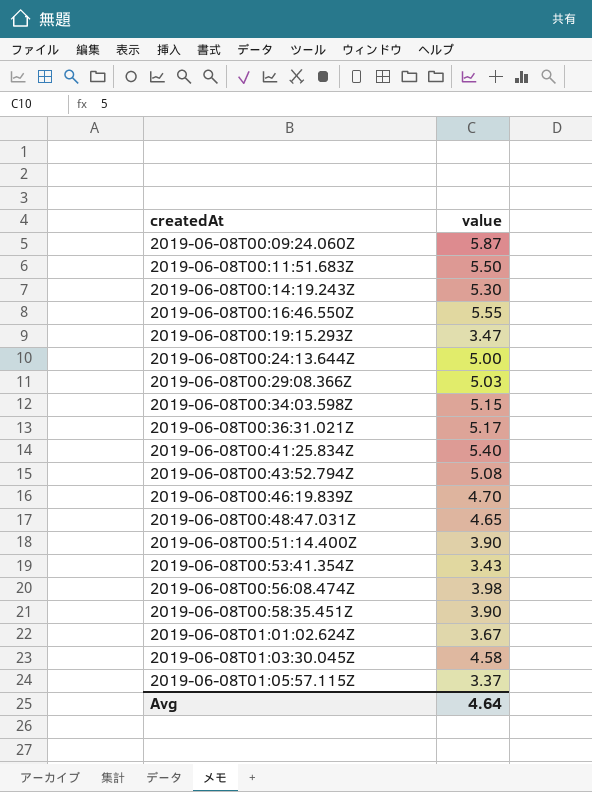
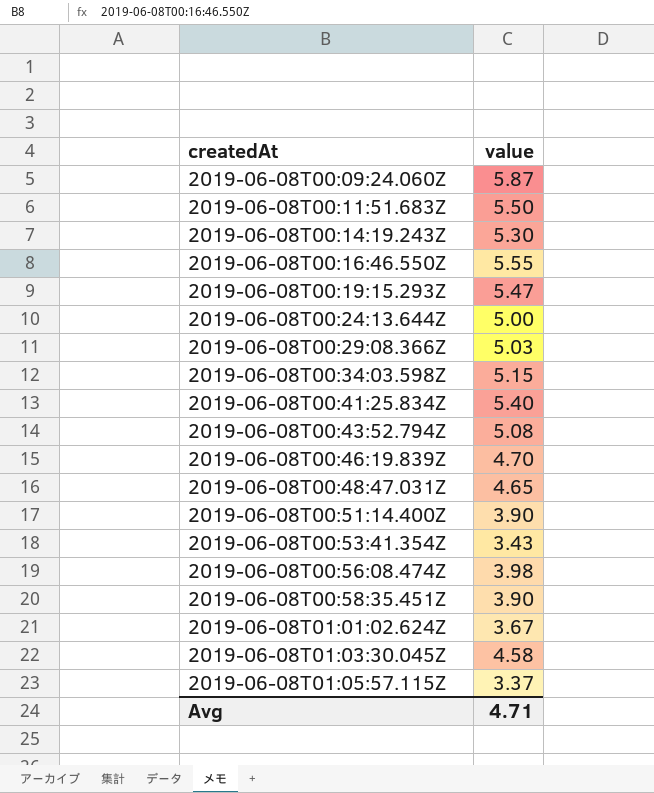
row 2019-06-08T00:36:31.021Z: 5.17 -> none
2019-06-08T00:19:15.293Z | value: 3.47 -> 5.47
Avg | value: 4.64 -> 4.71

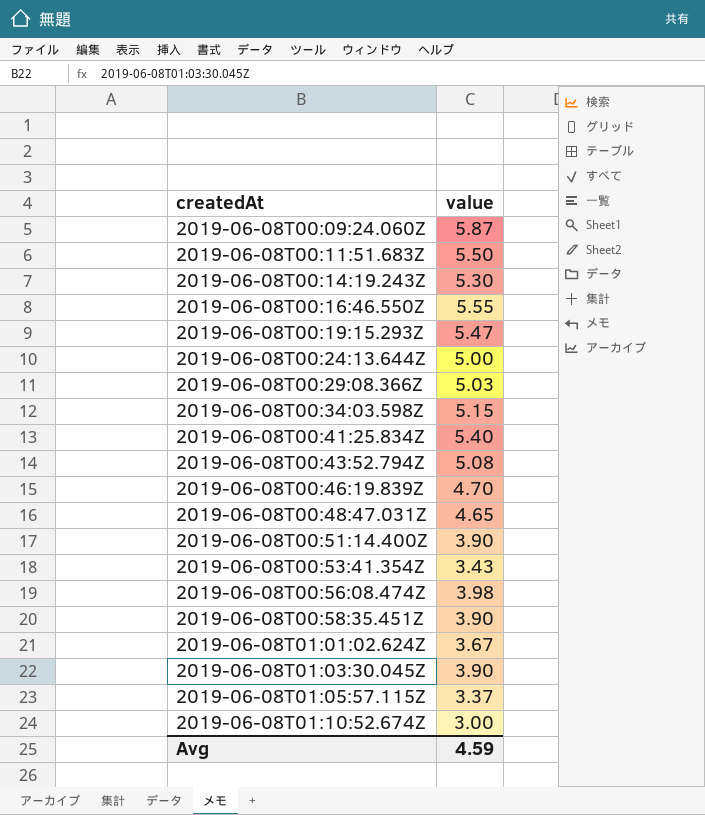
2019-06-08T01:03:30.045Z | value: 4.58 -> 3.90
row 2019-06-08T01:10:52.674Z: none -> 3.00
Avg | value: 4.71 -> 4.59

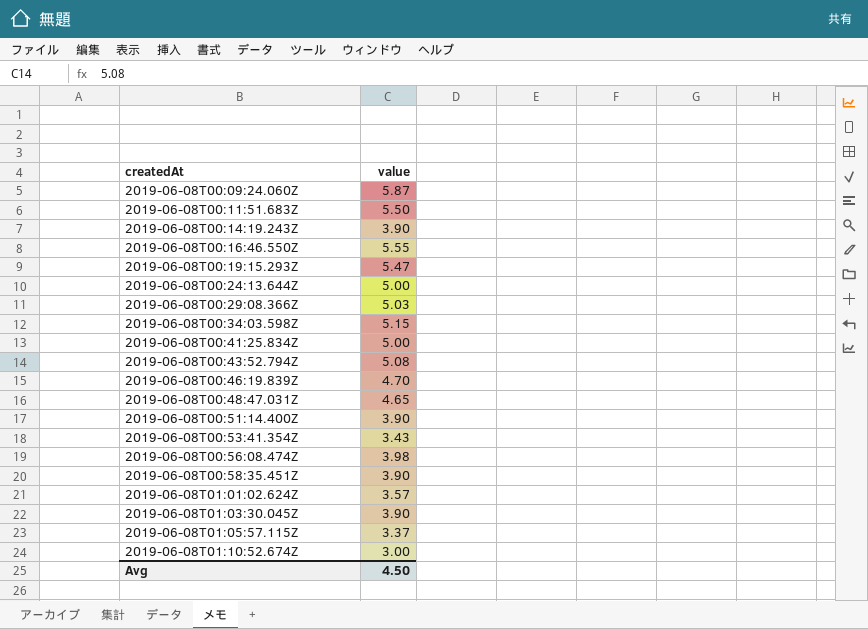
2019-06-08T00:14:19.243Z | value: 5.30 -> 3.90
2019-06-08T00:41:25.834Z | value: 5.40 -> 5.00
2019-06-08T01:01:02.624Z | value: 3.67 -> 3.57
Avg | value: 4.59 -> 4.50

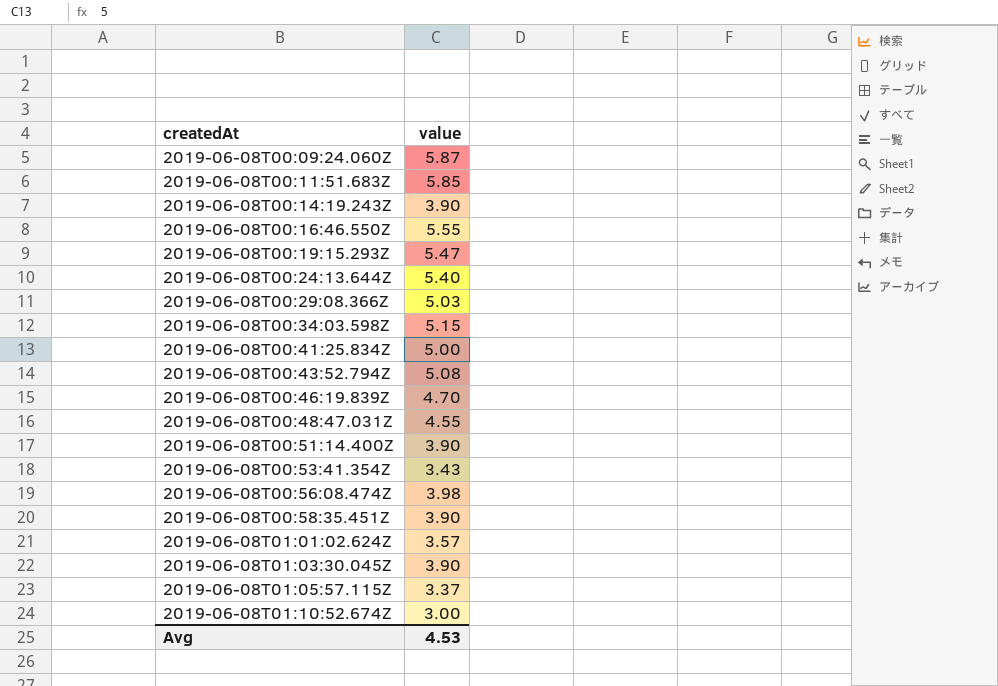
2019-06-08T00:11:51.683Z | value: 5.50 -> 5.85
2019-06-08T00:24:13.644Z | value: 5.00 -> 5.40
2019-06-08T00:48:47.031Z | value: 4.65 -> 4.55
Avg | value: 4.50 -> 4.53

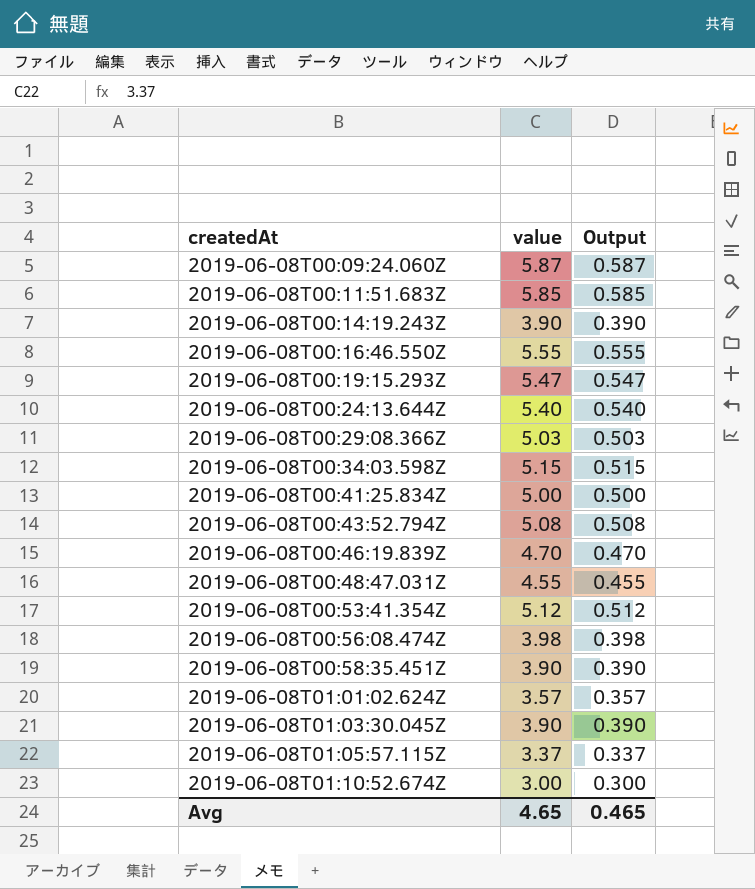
column Output | formula: none -> [value] * 0.1
row 2019-06-08T00:51:14.400Z: 3.90 -> none
2019-06-08T00:53:41.354Z | value: 3.43 -> 5.12
Avg | value: 4.53 -> 4.65

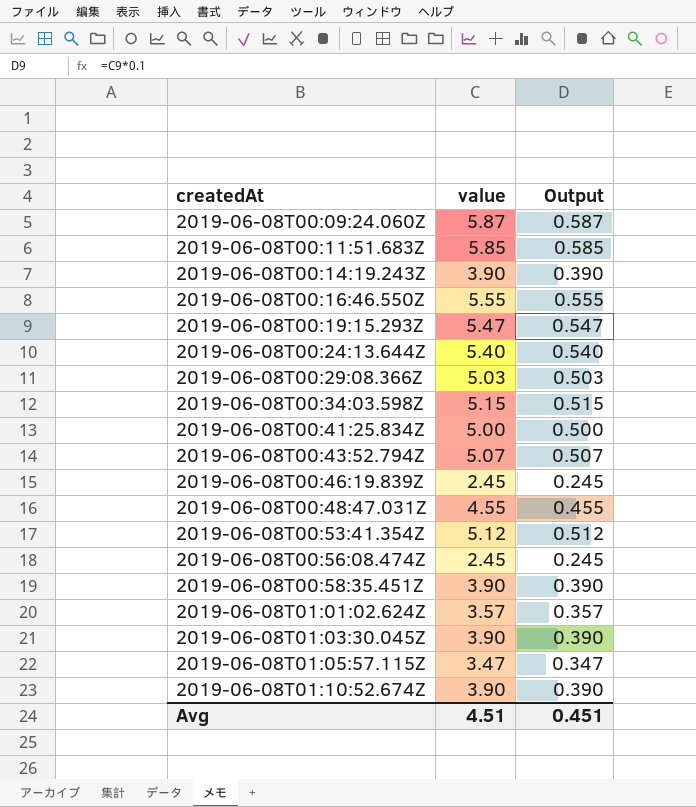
2019-06-08T00:43:52.794Z | value: 5.08 -> 5.07
2019-06-08T00:43:52.794Z | Output: 0.508 -> 0.507
2019-06-08T00:46:19.839Z | value: 4.70 -> 2.45
2019-06-08T00:46:19.839Z | Output: 0.470 -> 0.245
2019-06-08T00:56:08.474Z | value: 3.98 -> 2.45
2019-06-08T00:56:08.474Z | Output: 0.398 -> 0.245
2019-06-08T01:05:57.115Z | value: 3.37 -> 3.47
2019-06-08T01:05:57.115Z | Output: 0.337 -> 0.347
2019-06-08T01:10:52.674Z | value: 3.00 -> 3.90
2019-06-08T01:10:52.674Z | Output: 0.300 -> 0.390
Avg | value: 4.65 -> 4.51
Avg | Output: 0.465 -> 0.451

